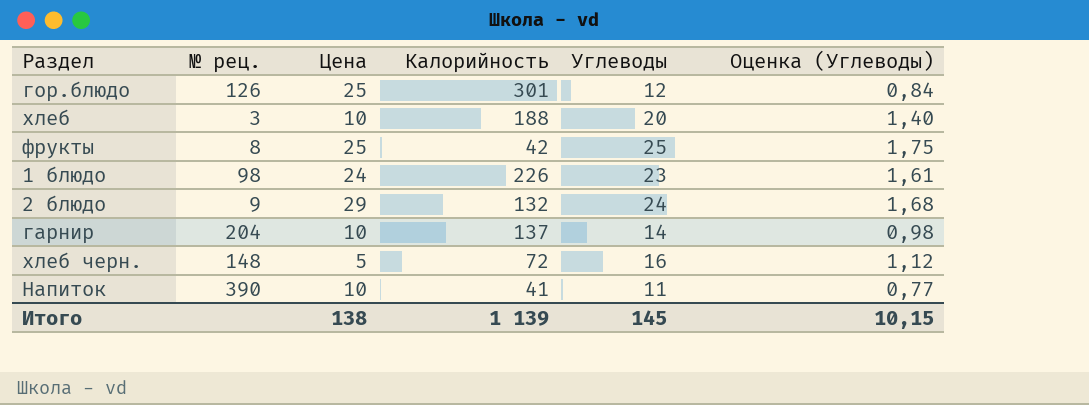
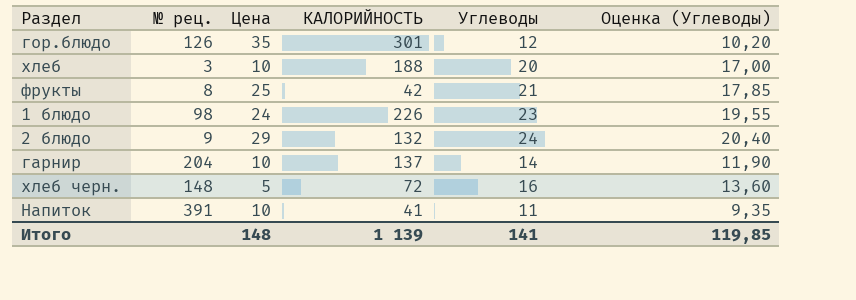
column name: Калорийность -> КАЛОРИЙНОСТЬ
column Оценка (Углеводы) | formula: [Углеводы] * 0,07 -> [Углеводы] * 0,85
гор.блюдо | Цена: 25 -> 35
фрукты | Углеводы: 25 -> 21
Напиток | № рец.: 390 -> 391
Итого | Цена: 138 -> 148
Итого | Углеводы: 145 -> 141
Итого | Оценка (Углеводы): 10,15 -> 119,85

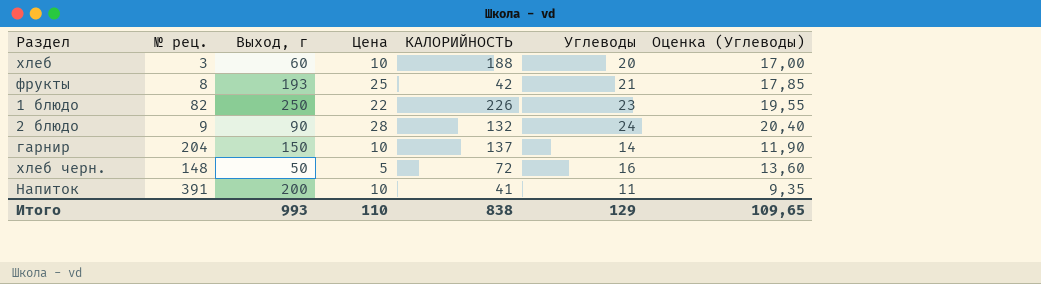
column Выход, г | position: none -> 3
row гор.блюдо: 126 | 35 | 301 | 12 | 10,20 -> none
1 блюдо | № рец.: 98 -> 82
1 блюдо | Цена: 24 -> 22
2 блюдо | Цена: 29 -> 28
Итого | Цена: 148 -> 110
Итого | КАЛОРИЙНОСТЬ: 1 139 -> 838
Итого | Углеводы: 141 -> 129
Итого | Оценка (Углеводы): 119,85 -> 109,65

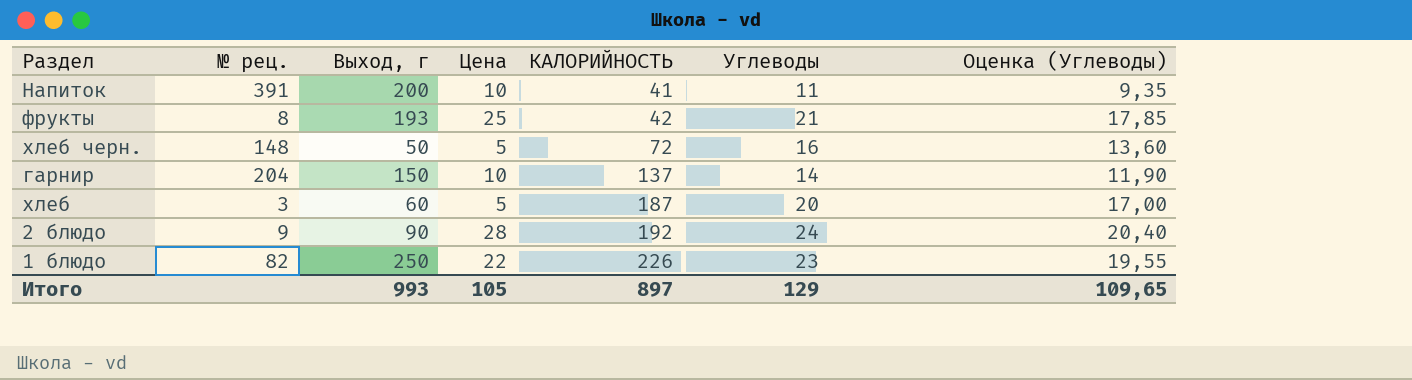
row order: none -> КАЛОРИЙНОСТЬ ascending
хлеб | Цена: 10 -> 5
хлеб | КАЛОРИЙНОСТЬ: 188 -> 187
2 блюдо | КАЛОРИЙНОСТЬ: 132 -> 192
Итого | Цена: 110 -> 105
Итого | КАЛОРИЙНОСТЬ: 838 -> 897

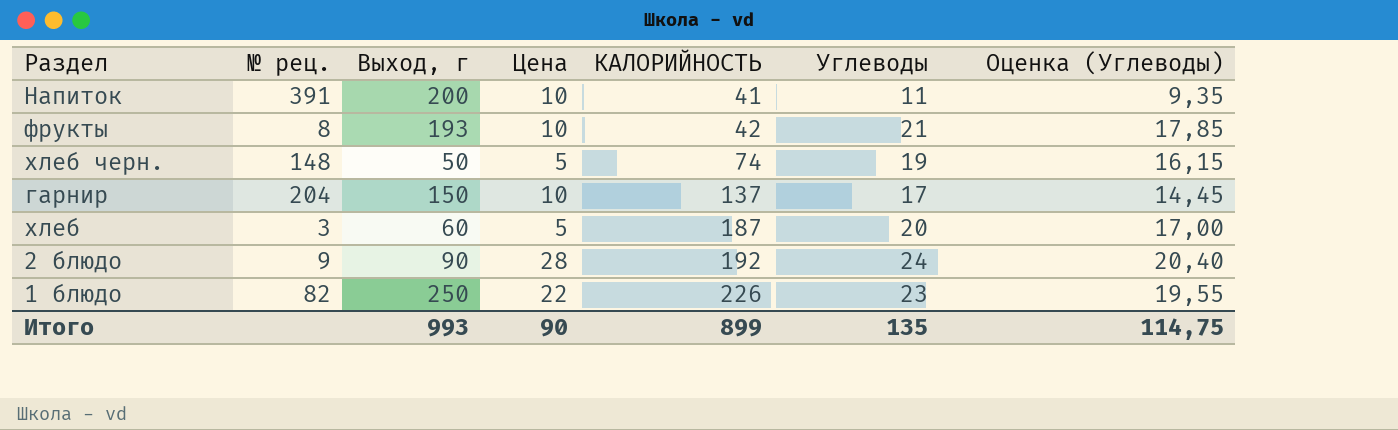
фрукты | Цена: 25 -> 10
хлеб черн. | КАЛОРИЙНОСТЬ: 72 -> 74
хлеб черн. | Углеводы: 16 -> 19
хлеб черн. | Оценка (Углеводы): 13,60 -> 16,15
гарнир | Углеводы: 14 -> 17
гарнир | Оценка (Углеводы): 11,90 -> 14,45
Итого | Цена: 105 -> 90
Итого | КАЛОРИЙНОСТЬ: 897 -> 899
Итого | Углеводы: 129 -> 135
Итого | Оценка (Углеводы): 109,65 -> 114,75

